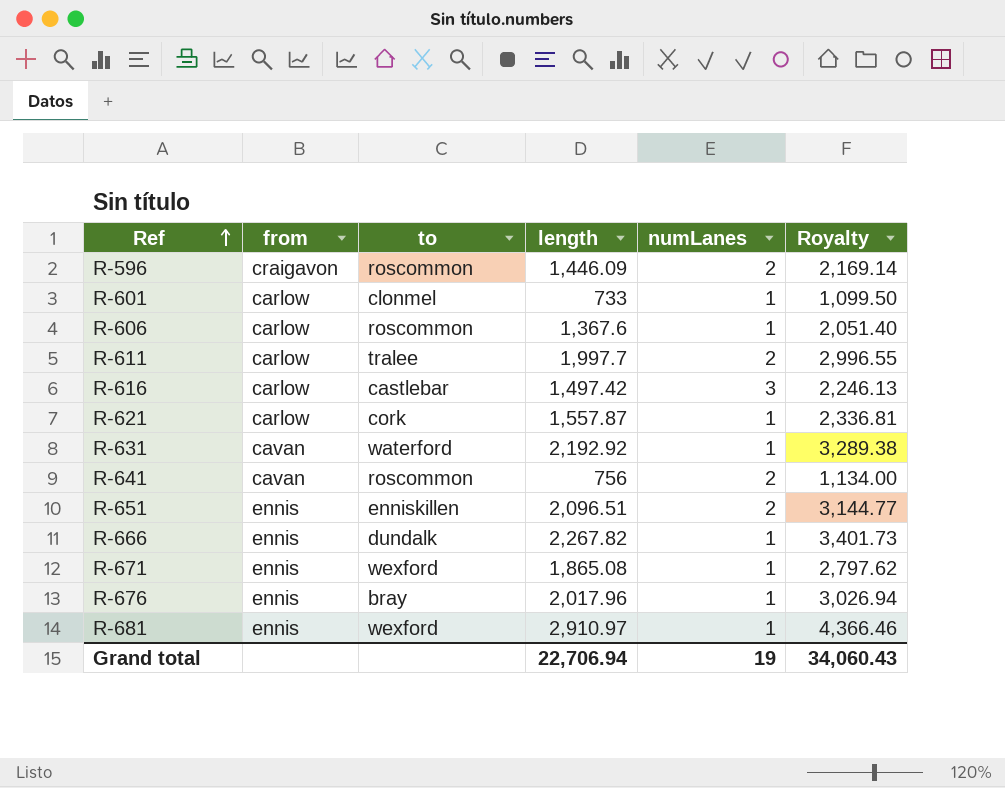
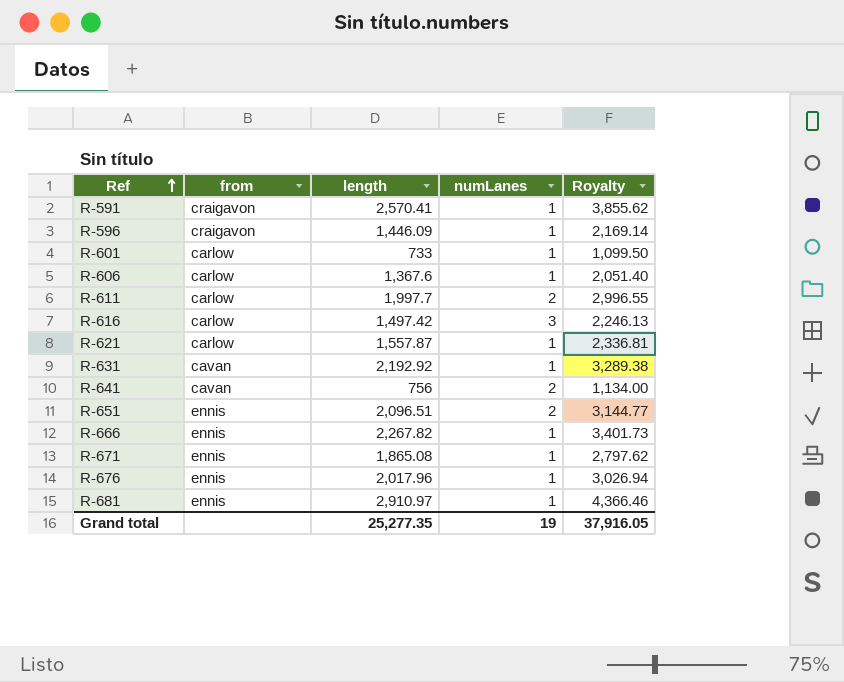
column to | position: 3 -> none
row R-591: none -> craigavon | 2,570.41 | 1 | 3,855.62
R-596 | numLanes: 2 -> 1
Grand total | length: 22,706.94 -> 25,277.35
Grand total | Royalty: 34,060.43 -> 37,916.05

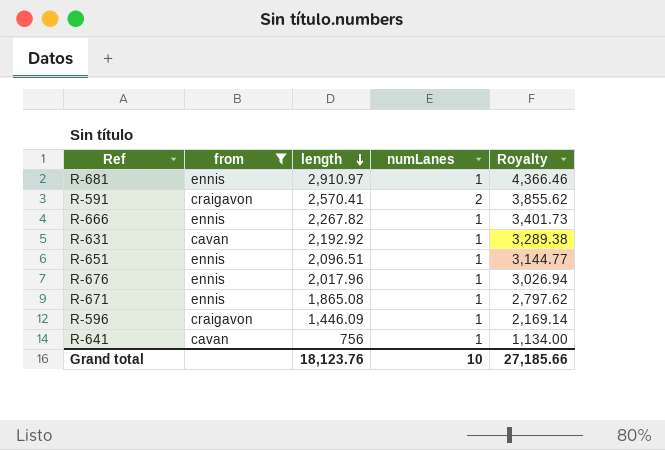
filter: none -> from != carlow
row order: Ref ascending -> length descending
R-591 | numLanes: 1 -> 2
R-651 | numLanes: 2 -> 1
R-641 | numLanes: 2 -> 1
Grand total | length: 25,277.35 -> 18,123.76
Grand total | numLanes: 19 -> 10
Grand total | Royalty: 37,916.05 -> 27,185.66

